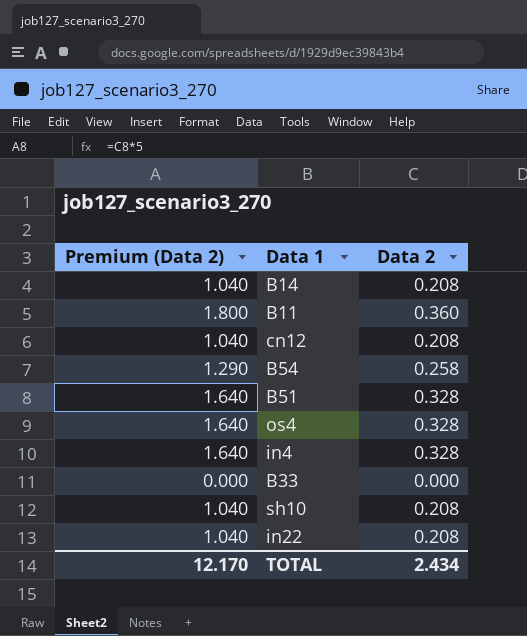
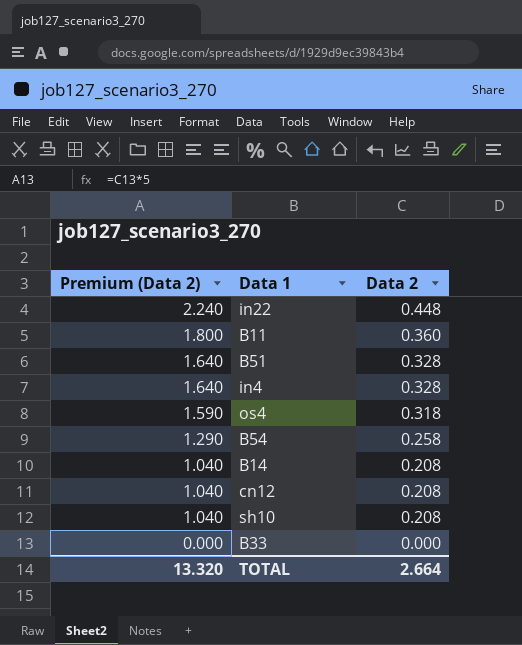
row order: none -> Premium (Data 2) descending
in22 | Premium (Data 2): 1.040 -> 2.240
in22 | Data 2: 0.208 -> 0.448
os4 | Premium (Data 2): 1.640 -> 1.590
os4 | Data 2: 0.328 -> 0.318
TOTAL | Premium (Data 2): 12.170 -> 13.320
TOTAL | Data 2: 2.434 -> 2.664

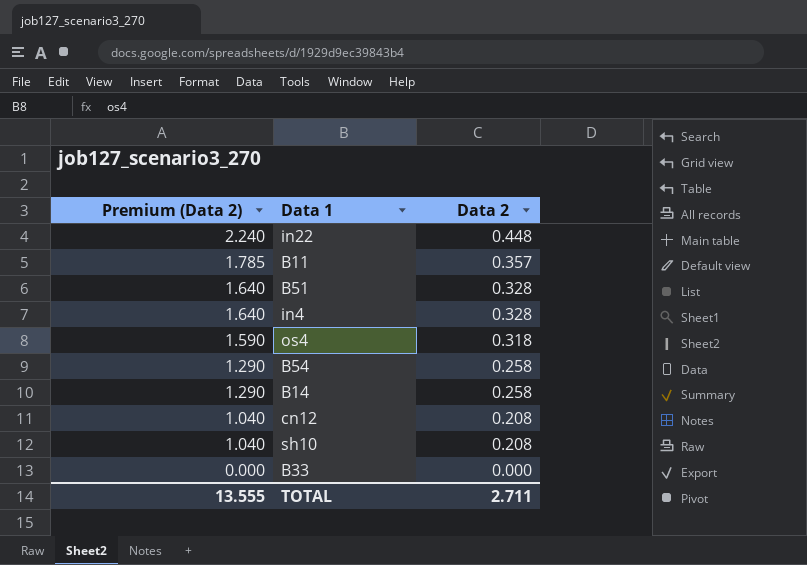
B11 | Premium (Data 2): 1.800 -> 1.785
B11 | Data 2: 0.360 -> 0.357
B14 | Premium (Data 2): 1.040 -> 1.290
B14 | Data 2: 0.208 -> 0.258
TOTAL | Premium (Data 2): 13.320 -> 13.555
TOTAL | Data 2: 2.664 -> 2.711

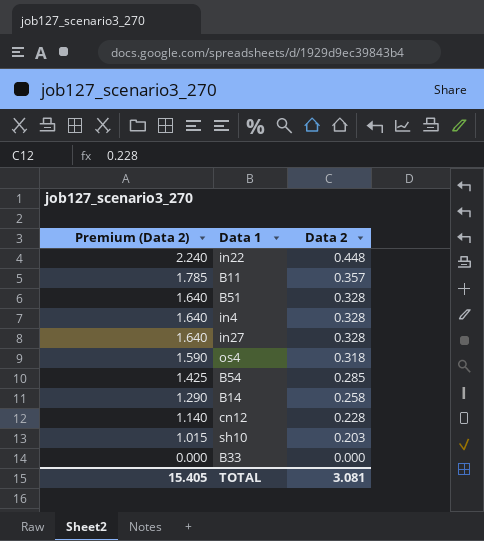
row in27: none -> 1.640 | 0.328
B54 | Premium (Data 2): 1.290 -> 1.425
B54 | Data 2: 0.258 -> 0.285
cn12 | Premium (Data 2): 1.040 -> 1.140
cn12 | Data 2: 0.208 -> 0.228
sh10 | Premium (Data 2): 1.040 -> 1.015
sh10 | Data 2: 0.208 -> 0.203
TOTAL | Premium (Data 2): 13.555 -> 15.405
TOTAL | Data 2: 2.711 -> 3.081

